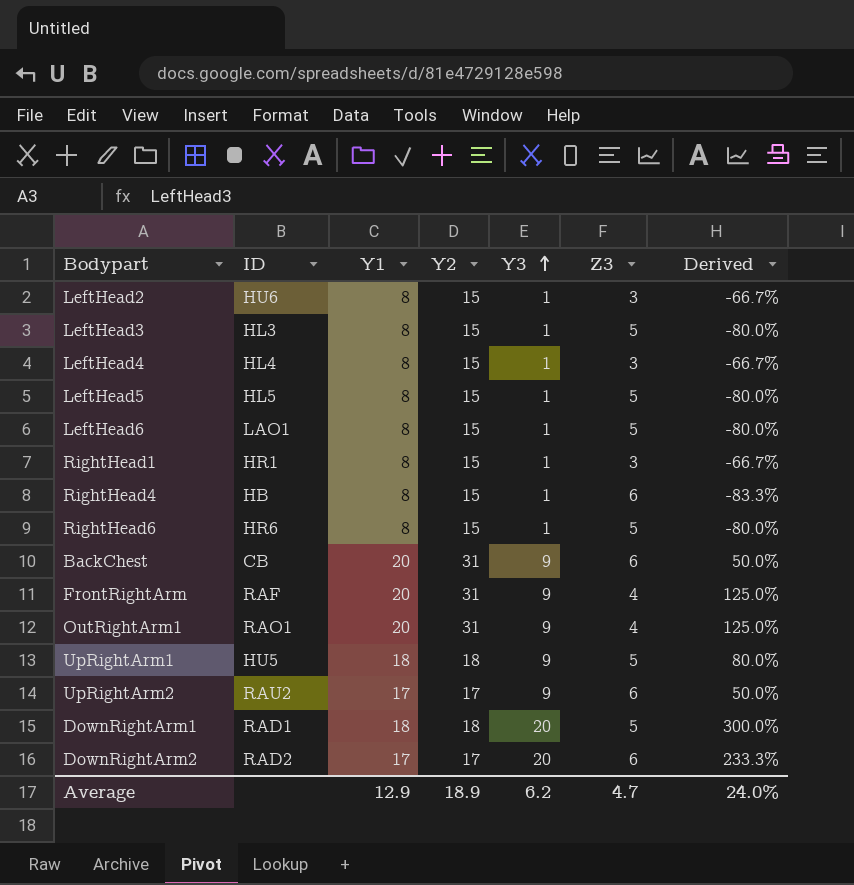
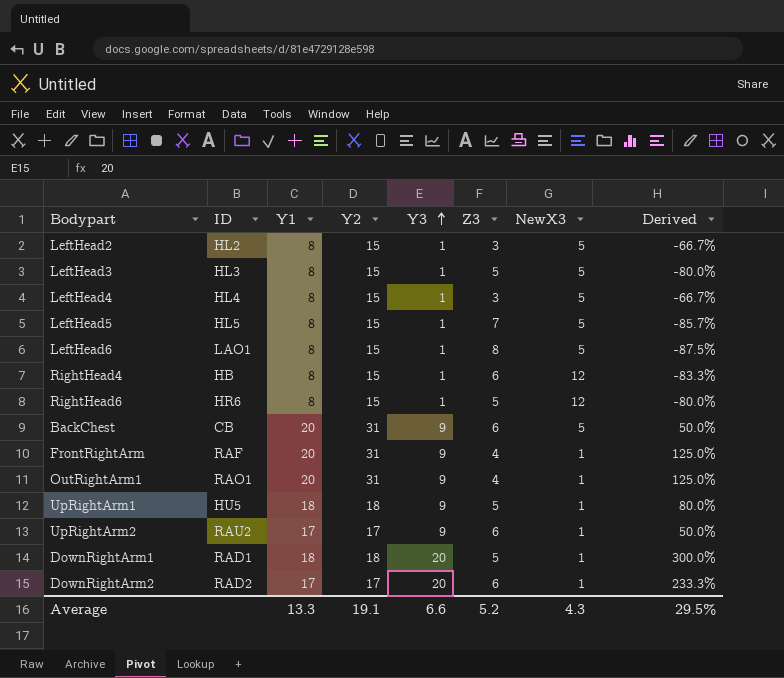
column NewX3 | position: none -> 7
row RightHead1: HR1 | 8 | 15 | 1 | 3 | -66.7% -> none
LeftHead2 | ID: HU6 -> HL2
LeftHead5 | Z3: 5 -> 7
LeftHead5 | Derived: -80.0% -> -85.7%
LeftHead6 | Z3: 5 -> 8
LeftHead6 | Derived: -80.0% -> -87.5%
Average | Y1: 12.9 -> 13.3
Average | Y2: 18.9 -> 19.1
Average | Y3: 6.2 -> 6.6
Average | Z3: 4.7 -> 5.2
Average | Derived: 24.0% -> 29.5%

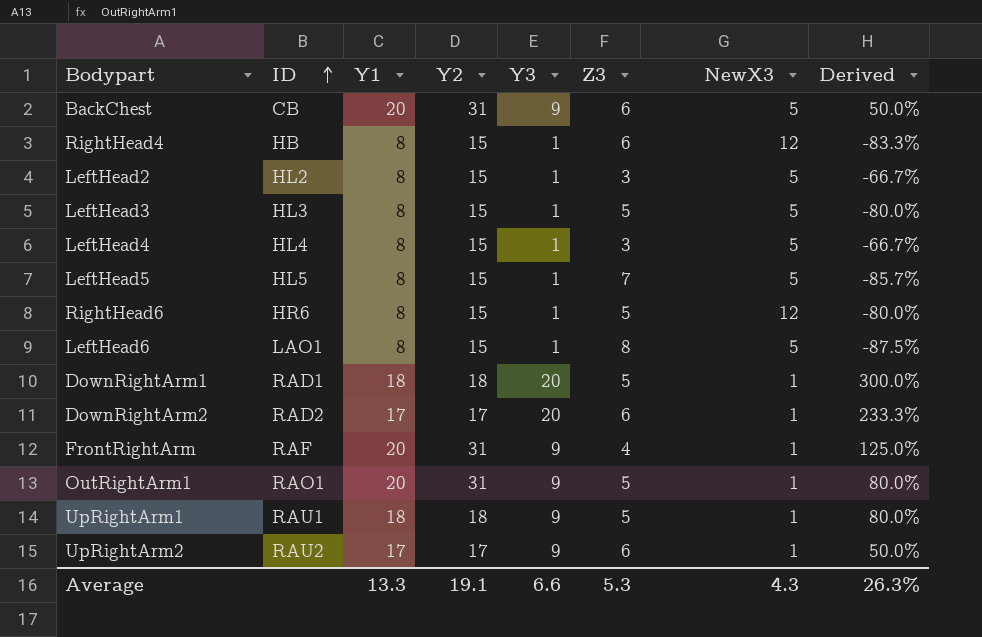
row order: Y3 ascending -> ID ascending
OutRightArm1 | Z3: 4 -> 5
OutRightArm1 | Derived: 125.0% -> 80.0%
UpRightArm1 | ID: HU5 -> RAU1
Average | Z3: 5.2 -> 5.3
Average | Derived: 29.5% -> 26.3%

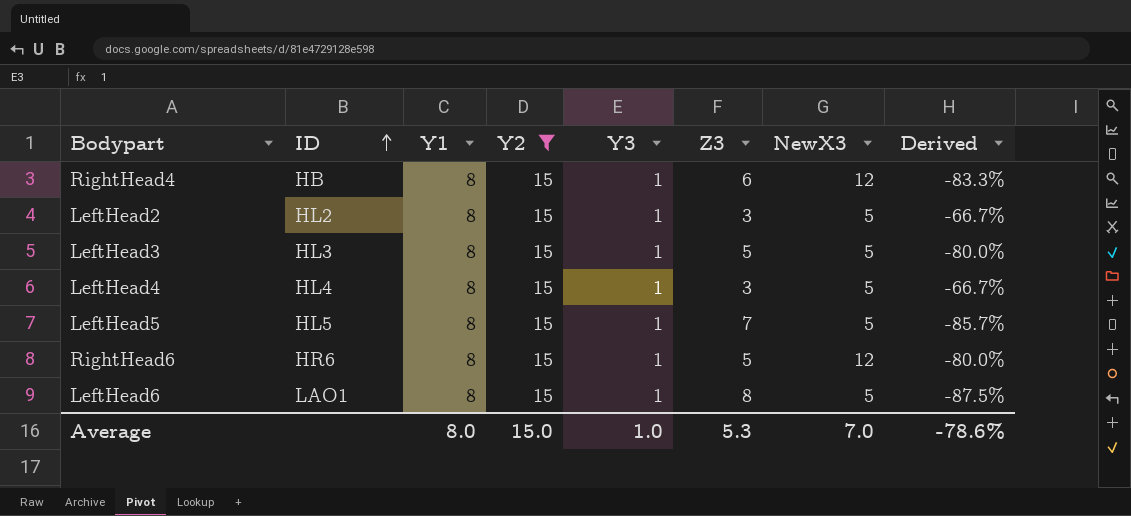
filter: none -> Y2 = 15
Average | Y1: 13.3 -> 8.0
Average | Y2: 19.1 -> 15.0
Average | Y3: 6.6 -> 1.0
Average | NewX3: 4.3 -> 7.0
Average | Derived: 26.3% -> -78.6%

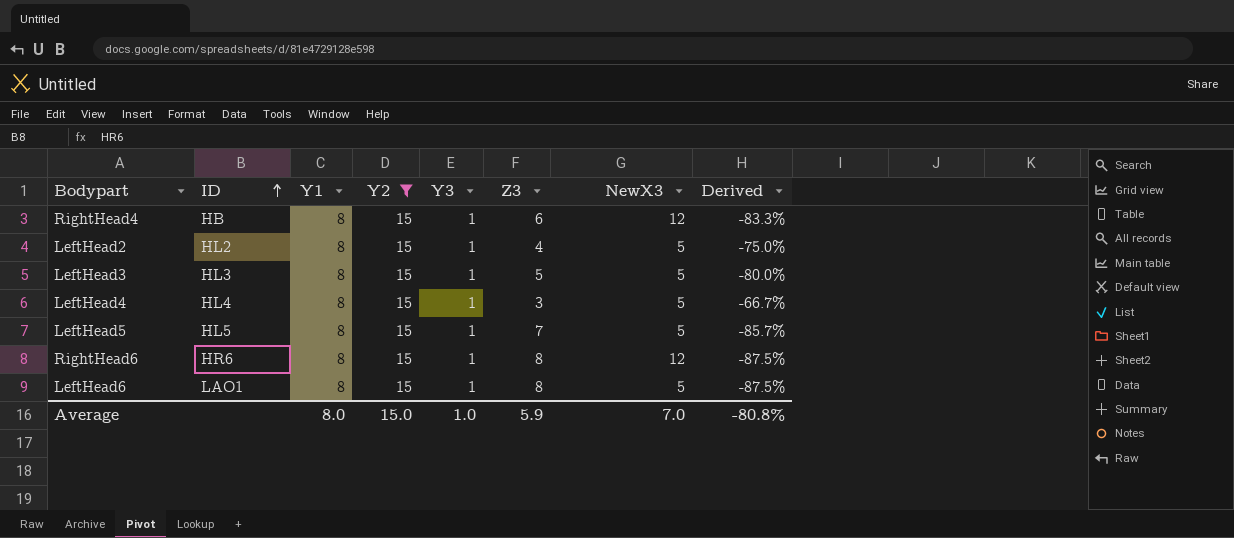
LeftHead2 | Z3: 3 -> 4
LeftHead2 | Derived: -66.7% -> -75.0%
RightHead6 | Z3: 5 -> 8
RightHead6 | Derived: -80.0% -> -87.5%
Average | Z3: 5.3 -> 5.9
Average | Derived: -78.6% -> -80.8%

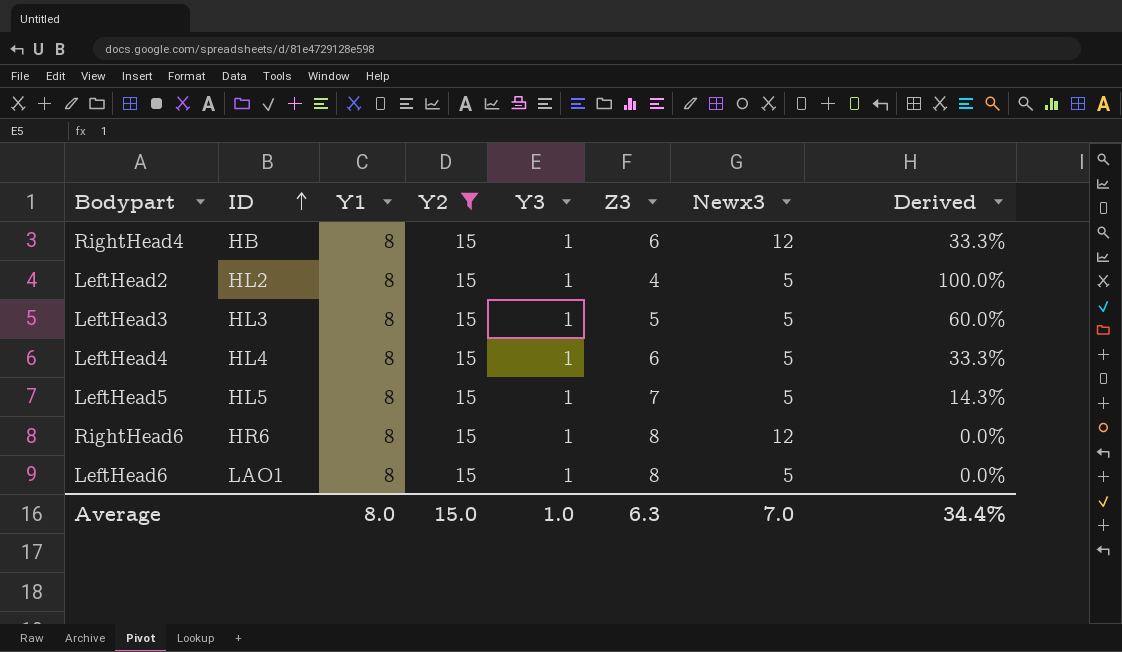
column name: NewX3 -> Newx3
column Derived | formula: ([Y3] - [Z3]) / [Z3] -> ([Y1] - [Z3]) / [Z3]
LeftHead4 | Z3: 3 -> 6
Average | Z3: 5.9 -> 6.3
Average | Derived: -80.8% -> 34.4%

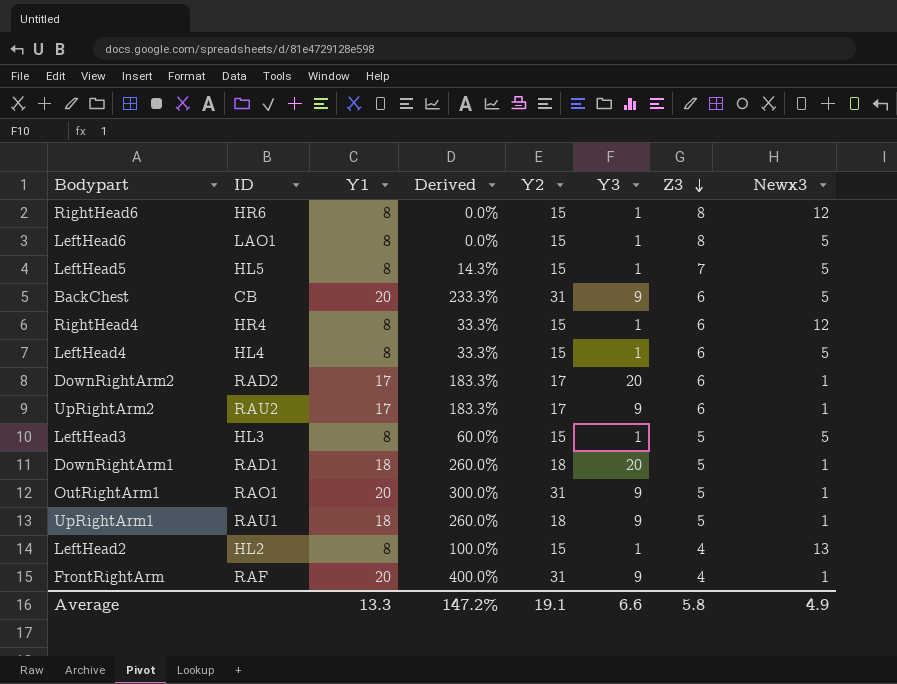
filter: Y2 = 15 -> none
row order: ID ascending -> Z3 descending
column Derived | position: 8 -> 4
RightHead4 | ID: HB -> HR4
LeftHead2 | Newx3: 5 -> 13
Average | Y1: 8.0 -> 13.3
Average | Derived: 34.4% -> 147.2%
Average | Y2: 15.0 -> 19.1
Average | Y3: 1.0 -> 6.6
Average | Z3: 6.3 -> 5.8
Average | Newx3: 7.0 -> 4.9

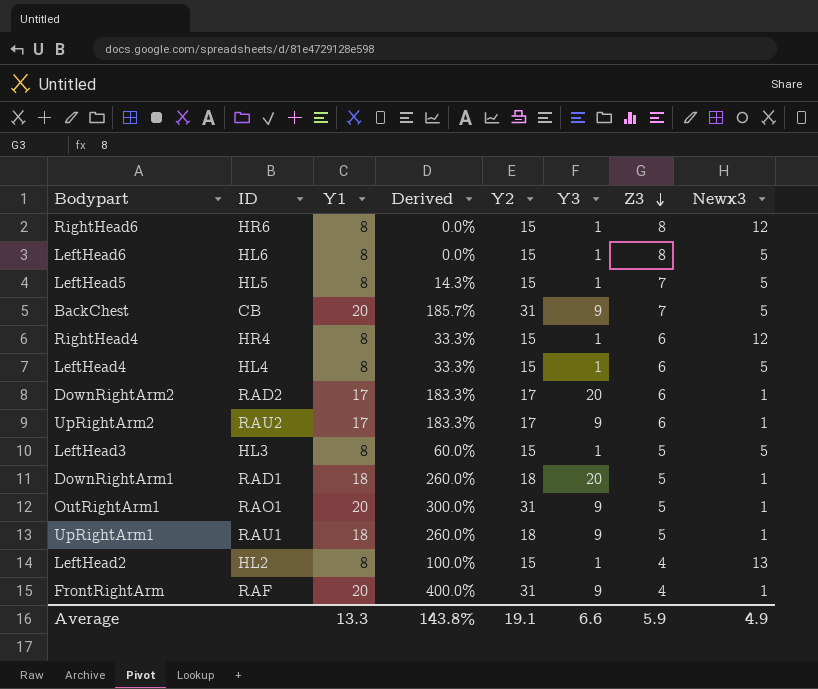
LeftHead6 | ID: LAO1 -> HL6
BackChest | Derived: 233.3% -> 185.7%
BackChest | Z3: 6 -> 7
Average | Derived: 147.2% -> 143.8%
Average | Z3: 5.8 -> 5.9

